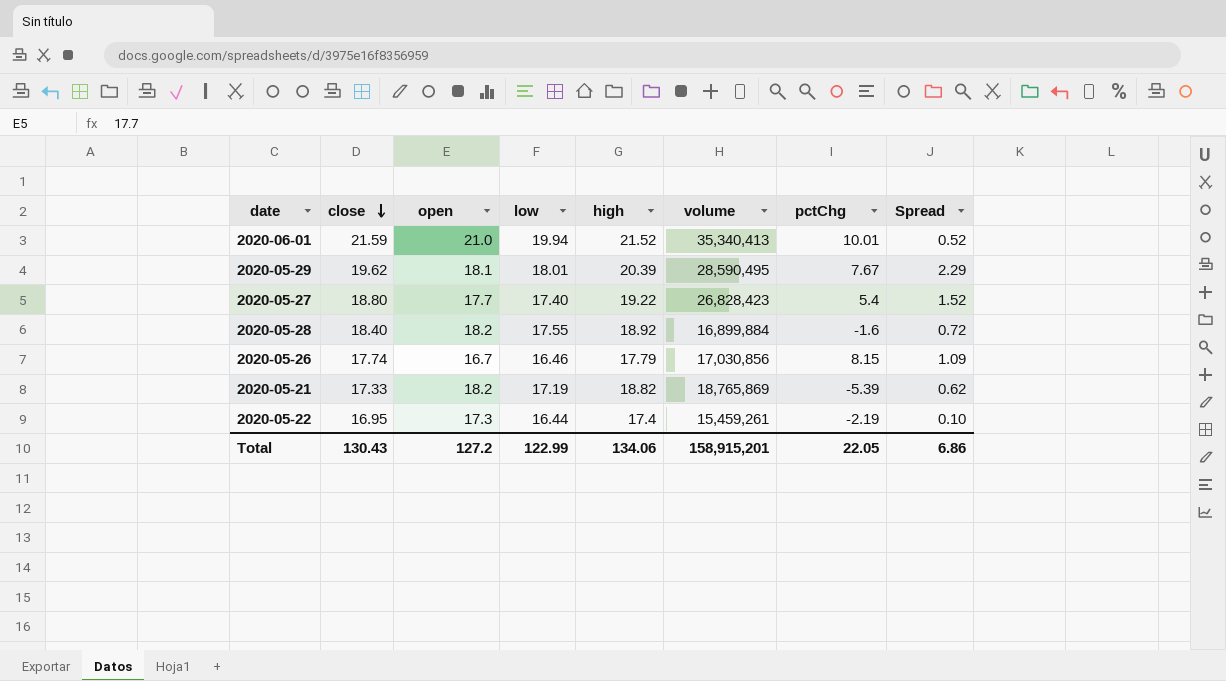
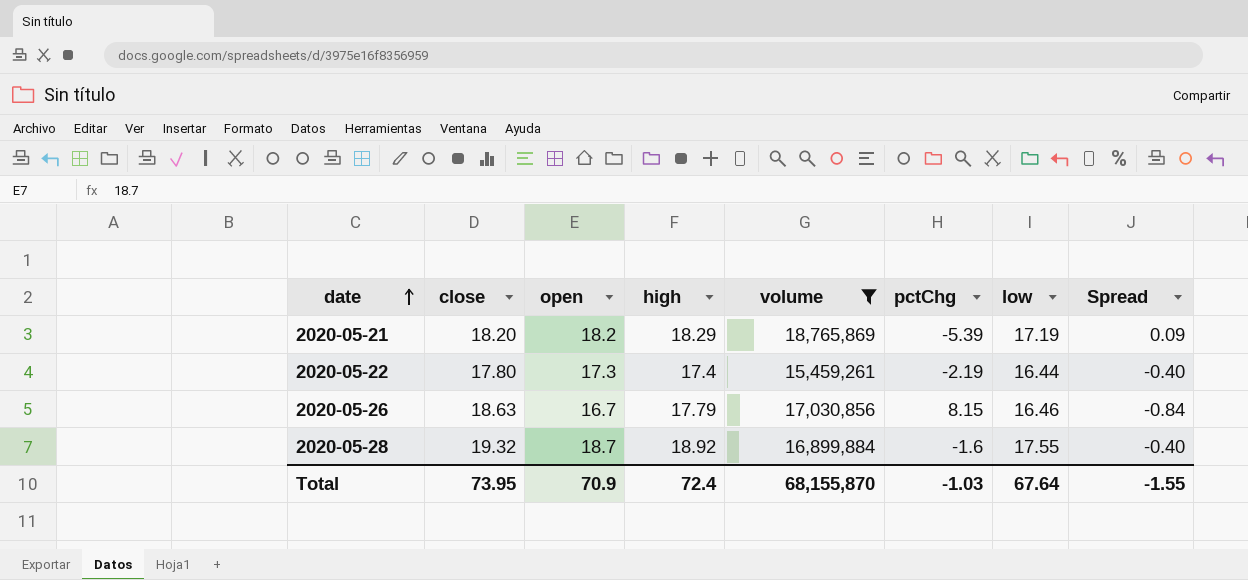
filter: none -> volume <= 18,765,869
row order: close descending -> date ascending
column low | position: 4 -> 7
column Spread | formula: [high] - [open] -> [high] - [close]
2020-05-21 | close: 17.33 -> 18.20
2020-05-21 | high: 18.82 -> 18.29
2020-05-22 | close: 16.95 -> 17.80
2020-05-26 | close: 17.74 -> 18.63
2020-05-28 | close: 18.40 -> 19.32
2020-05-28 | open: 18.2 -> 18.7
Total | close: 130.43 -> 73.95
Total | open: 127.2 -> 70.9
Total | high: 134.06 -> 72.4
Total | volume: 158,915,201 -> 68,155,870
Total | pctChg: 22.05 -> -1.03
Total | low: 122.99 -> 67.64
Total | Spread: 6.86 -> -1.55

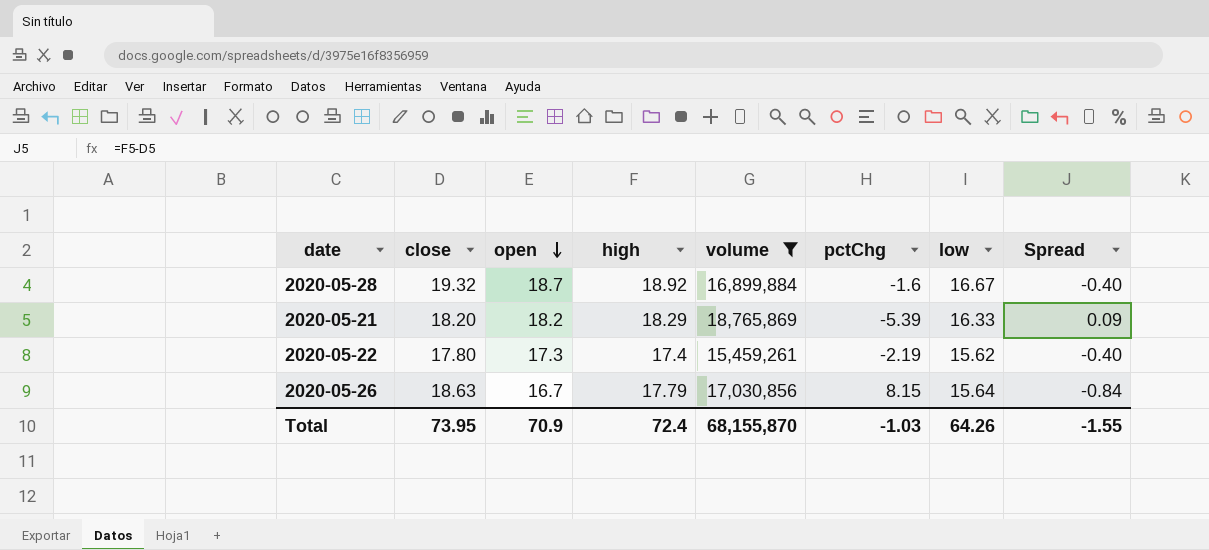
row order: date ascending -> open descending
2020-05-28 | low: 17.55 -> 16.67
2020-05-21 | low: 17.19 -> 16.33
2020-05-22 | low: 16.44 -> 15.62
2020-05-26 | low: 16.46 -> 15.64
Total | low: 67.64 -> 64.26

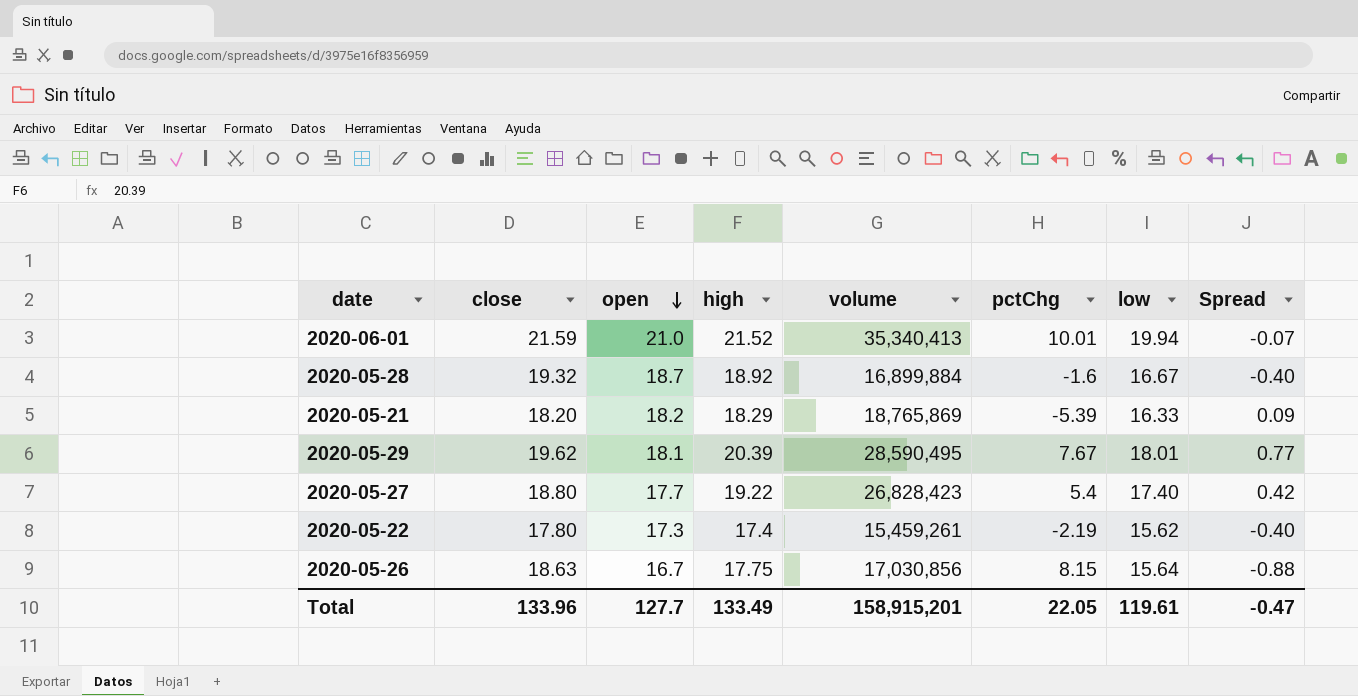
filter: volume <= 18,765,869 -> none
2020-05-26 | high: 17.79 -> 17.75
2020-05-26 | Spread: -0.84 -> -0.88
Total | close: 73.95 -> 133.96
Total | open: 70.9 -> 127.7
Total | high: 72.4 -> 133.49
Total | volume: 68,155,870 -> 158,915,201
Total | pctChg: -1.03 -> 22.05
Total | low: 64.26 -> 119.61
Total | Spread: -1.55 -> -0.47

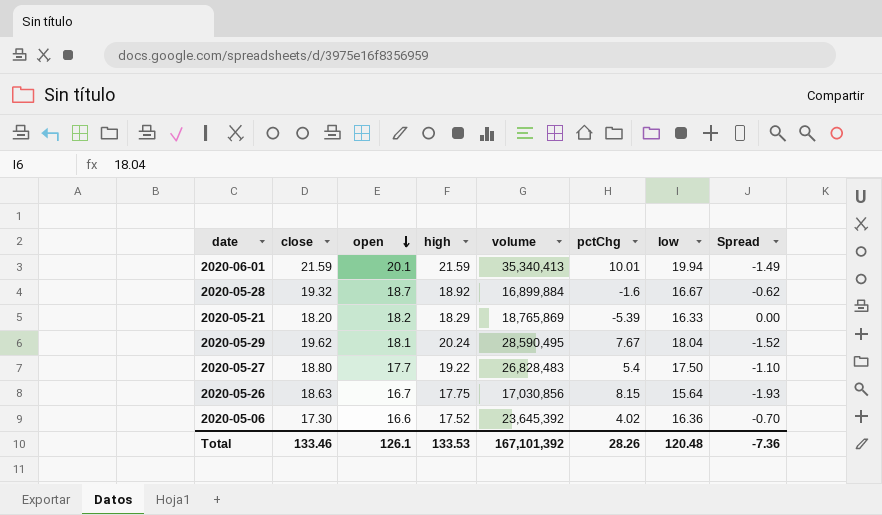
column Spread | formula: [high] - [close] -> [open] - [close]
row 2020-05-22: 17.80 | 17.3 | 17.4 | 15,459,261 | -2.19 | 15.62 | -0.40 -> none
2020-06-01 | open: 21.0 -> 20.1
2020-06-01 | high: 21.52 -> 21.59
2020-05-29 | high: 20.39 -> 20.24
2020-05-29 | low: 18.01 -> 18.04
2020-05-27 | volume: 26,828,423 -> 26,828,483
2020-05-27 | low: 17.40 -> 17.50
row 2020-05-06: none -> 17.30 | 16.6 | 17.52 | 23,645,392 | 4.02 | 16.36 | -0.70
Total | close: 133.96 -> 133.46
Total | open: 127.7 -> 126.1
Total | high: 133.49 -> 133.53
Total | volume: 158,915,201 -> 167,101,392
Total | pctChg: 22.05 -> 28.26
Total | low: 119.61 -> 120.48
Total | Spread: -0.47 -> -7.36

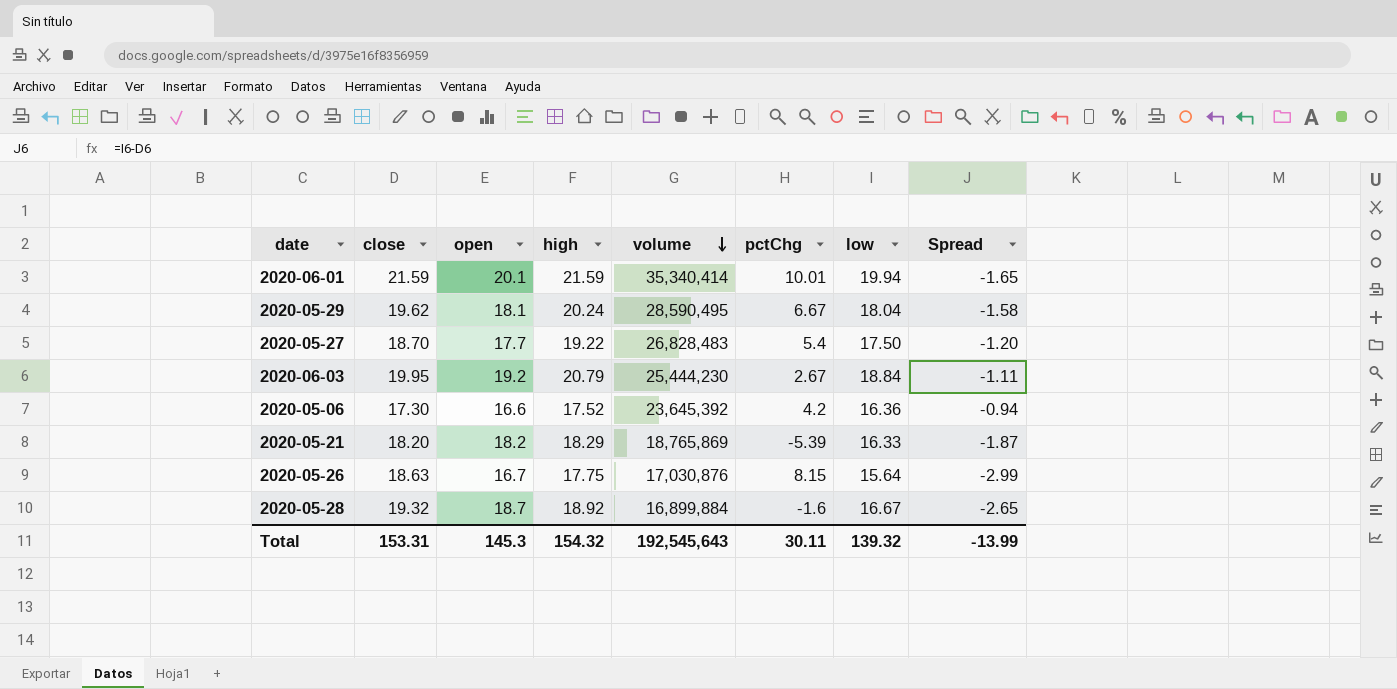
row order: open descending -> volume descending
column Spread | formula: [open] - [close] -> [low] - [close]
2020-06-01 | volume: 35,340,413 -> 35,340,414
2020-05-29 | pctChg: 7.67 -> 6.67
2020-05-27 | close: 18.80 -> 18.70
row 2020-06-03: none -> 19.95 | 19.2 | 20.79 | 25,444,230 | 2.67 | 18.84 | -1.11
2020-05-06 | pctChg: 4.02 -> 4.2
2020-05-26 | volume: 17,030,856 -> 17,030,876
Total | close: 133.46 -> 153.31
Total | open: 126.1 -> 145.3
Total | high: 133.53 -> 154.32
Total | volume: 167,101,392 -> 192,545,643
Total | pctChg: 28.26 -> 30.11
Total | low: 120.48 -> 139.32
Total | Spread: -7.36 -> -13.99

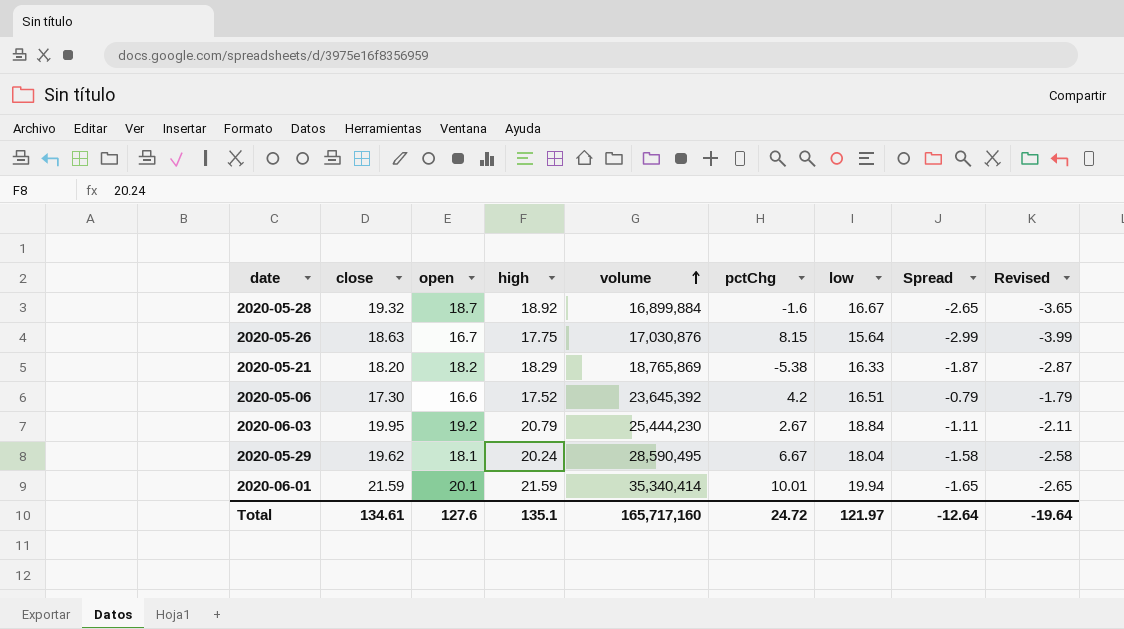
row order: volume descending -> volume ascending
column Revised | formula: none -> [Spread] - 1
row 2020-05-27: 18.70 | 17.7 | 19.22 | 26,828,483 | 5.4 | 17.50 | -1.20 -> none
2020-05-21 | pctChg: -5.39 -> -5.38
2020-05-06 | low: 16.36 -> 16.51
2020-05-06 | Spread: -0.94 -> -0.79
Total | close: 153.31 -> 134.61
Total | open: 145.3 -> 127.6
Total | high: 154.32 -> 135.1
Total | volume: 192,545,643 -> 165,717,160
Total | pctChg: 30.11 -> 24.72
Total | low: 139.32 -> 121.97
Total | Spread: -13.99 -> -12.64

